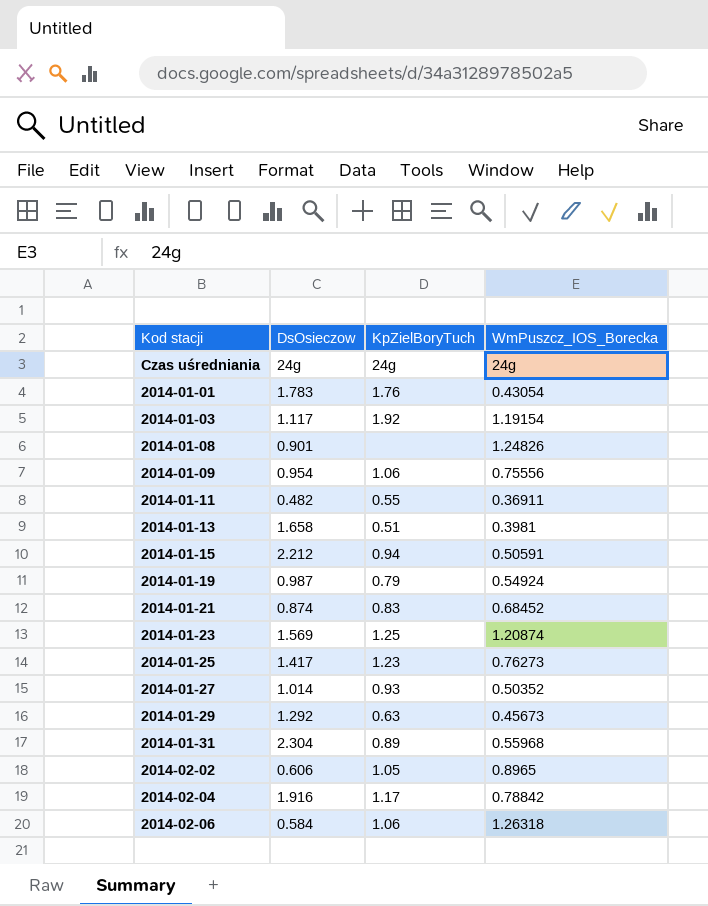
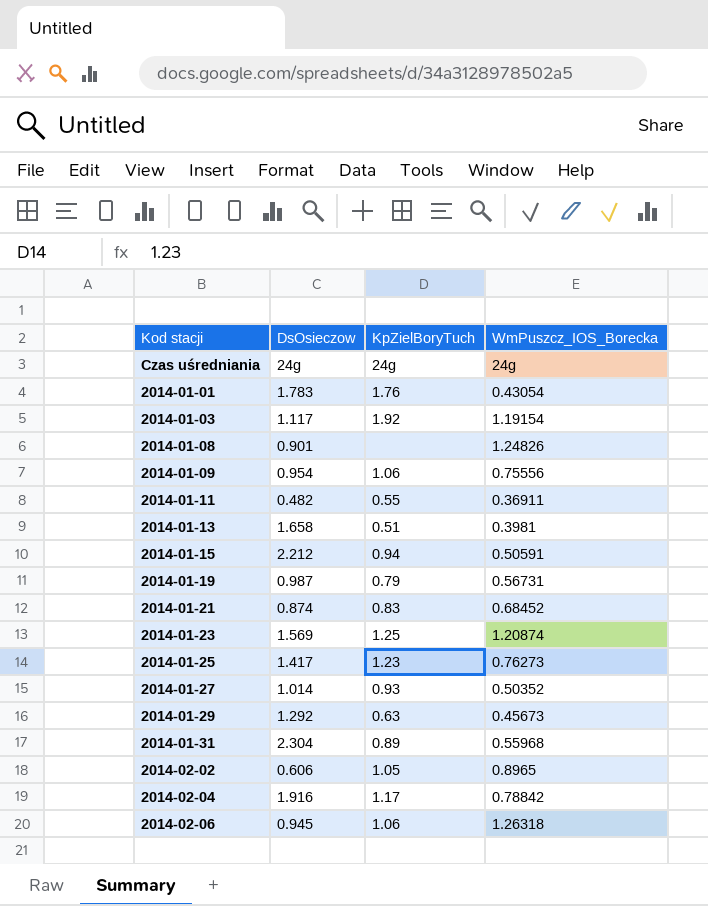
2014-01-19 | WmPuszcz_IOS_Borecka: 0.54924 -> 0.56731
2014-02-06 | DsOsieczow: 0.584 -> 0.945

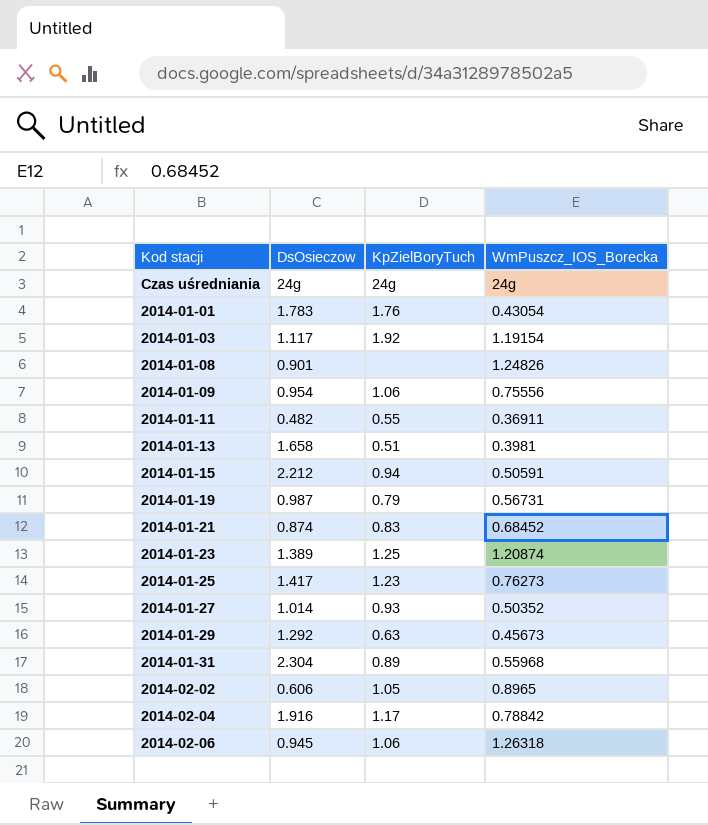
2014-01-23 | DsOsieczow: 1.569 -> 1.389

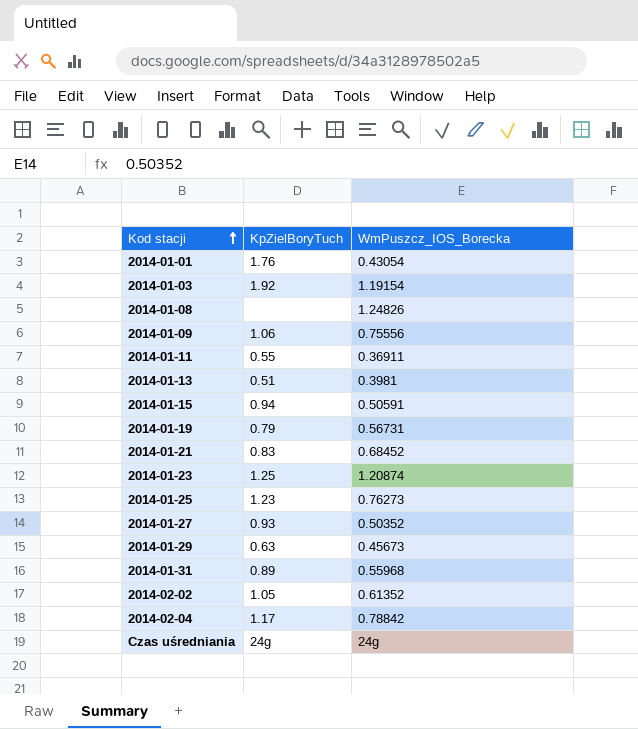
row order: none -> Kod stacji ascending
column DsOsieczow | position: 2 -> none
row 2014-02-06: 0.945 | 1.06 | 1.26318 -> none
2014-02-02 | WmPuszcz_IOS_Borecka: 0.8965 -> 0.61352

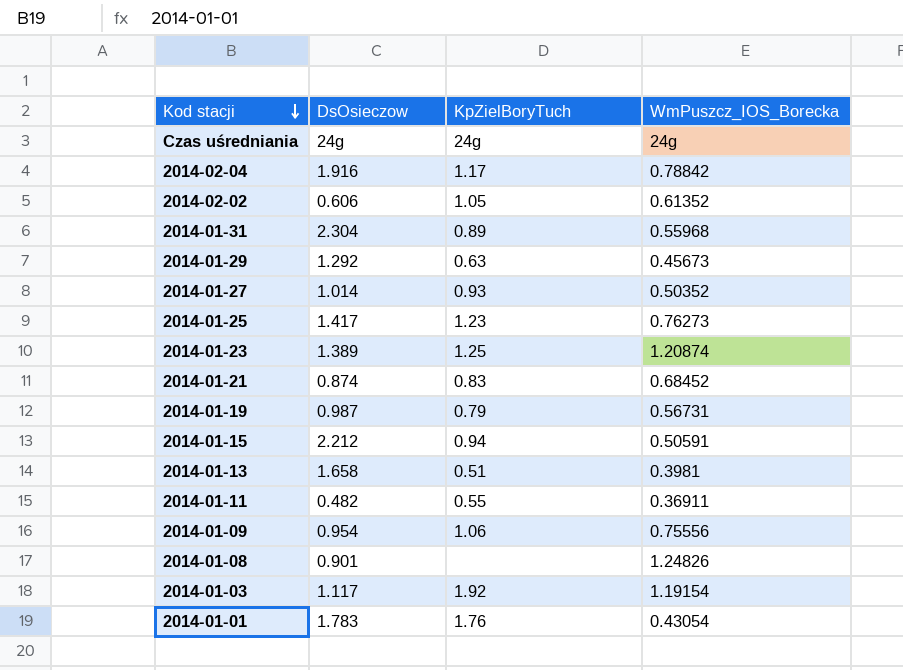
row order: Kod stacji ascending -> Kod stacji descending
column DsOsieczow | position: none -> 2

